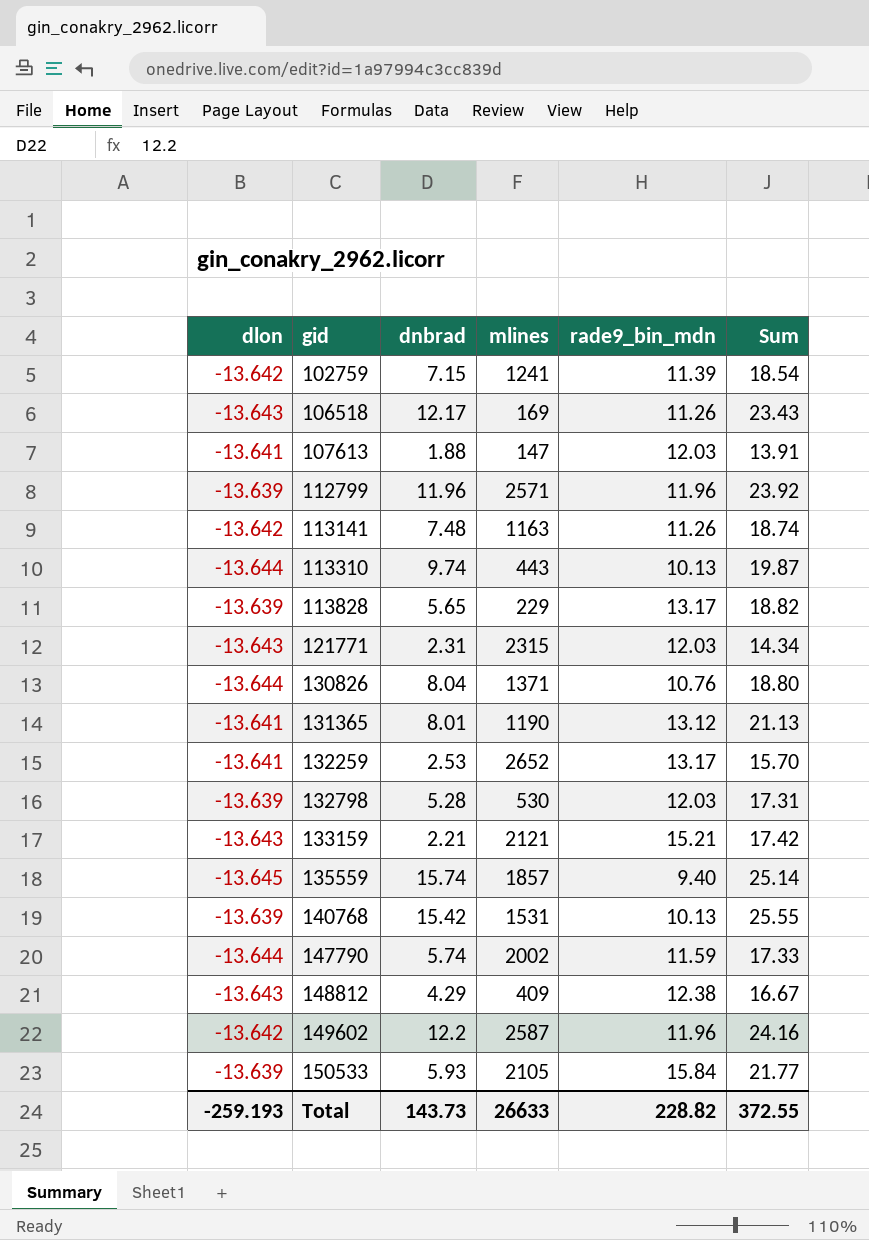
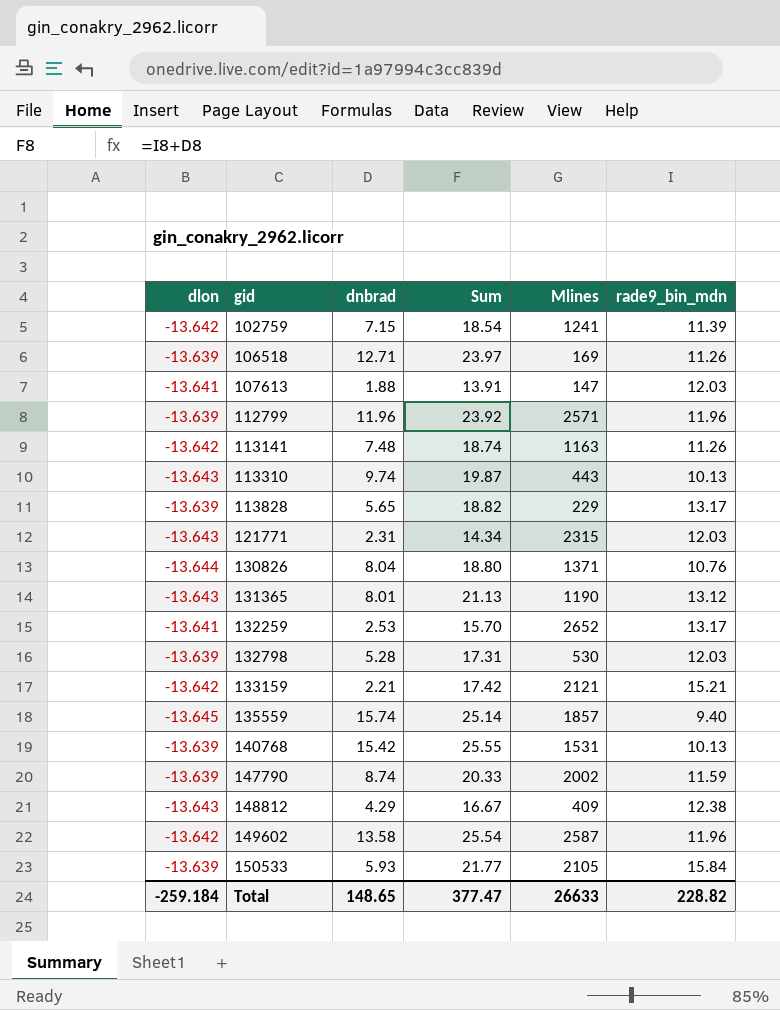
column Sum | position: 6 -> 4
column name: mlines -> Mlines
106518 | dlon: -13.643 -> -13.639
106518 | dnbrad: 12.17 -> 12.71
106518 | Sum: 23.43 -> 23.97
113310 | dlon: -13.644 -> -13.643
131365 | dlon: -13.641 -> -13.643
133159 | dlon: -13.643 -> -13.642
147790 | dlon: -13.644 -> -13.639
147790 | dnbrad: 5.74 -> 8.74
147790 | Sum: 17.33 -> 20.33
149602 | dnbrad: 12.2 -> 13.58
149602 | Sum: 24.16 -> 25.54
Total | dlon: -259.193 -> -259.184
Total | dnbrad: 143.73 -> 148.65
Total | Sum: 372.55 -> 377.47

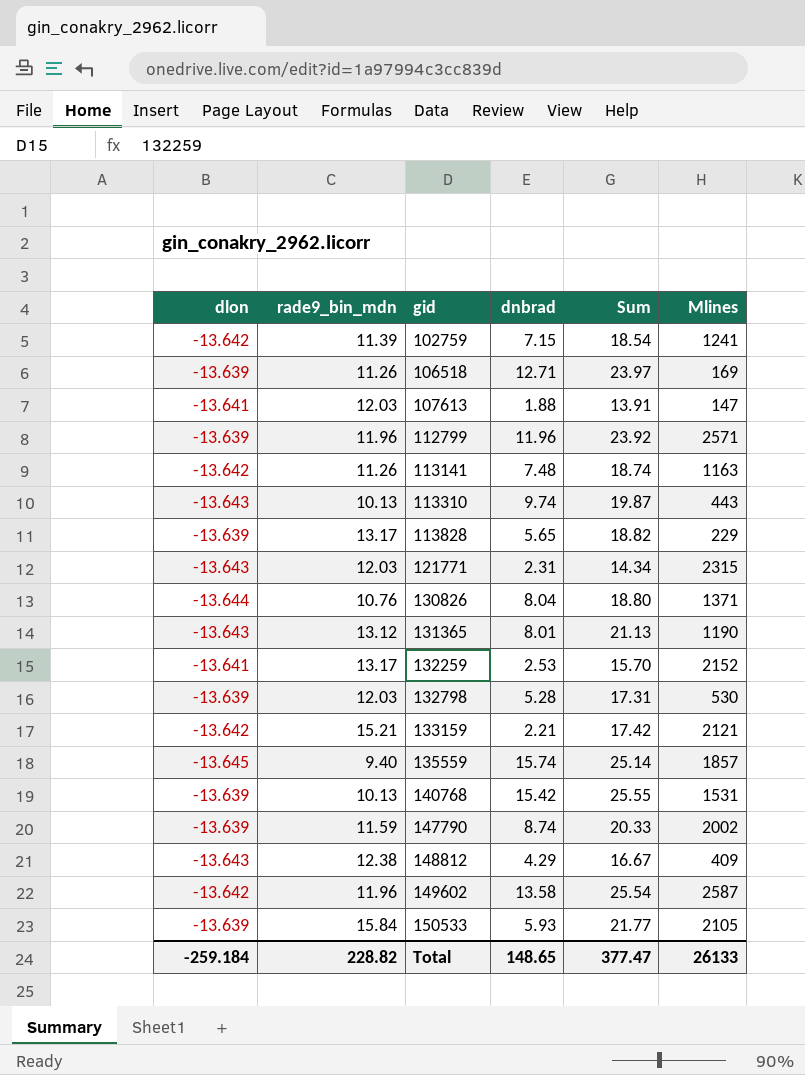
column rade9_bin_mdn | position: 6 -> 2
132259 | Mlines: 2652 -> 2152
Total | Mlines: 26633 -> 26133

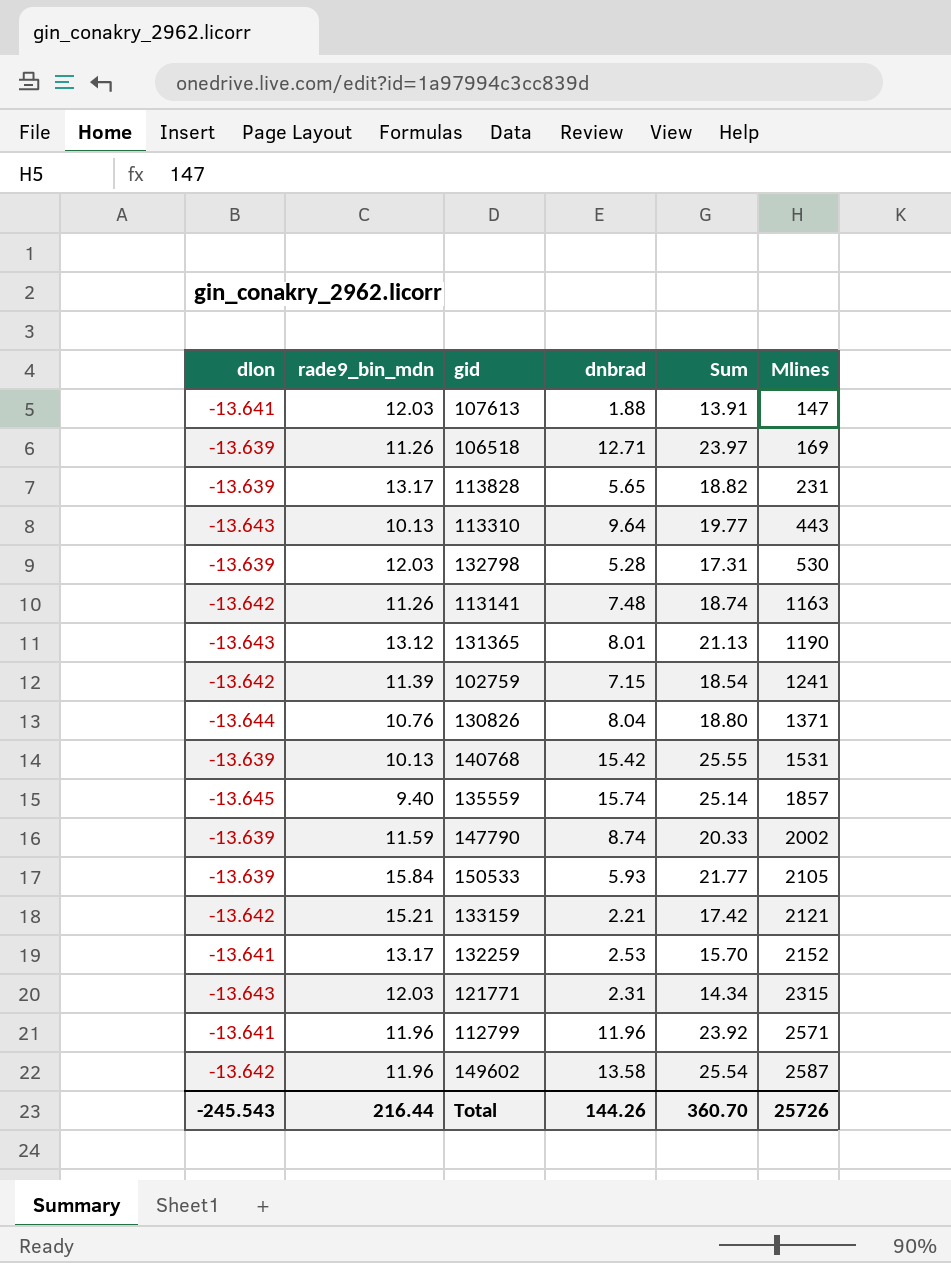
row order: gid ascending -> Mlines ascending
row 148812: -13.643 | 12.38 | 4.29 | 16.67 | 409 -> none
113828 | Mlines: 229 -> 231
113310 | dnbrad: 9.74 -> 9.64
113310 | Sum: 19.87 -> 19.77
112799 | dlon: -13.639 -> -13.641
Total | dlon: -259.184 -> -245.543
Total | rade9_bin_mdn: 228.82 -> 216.44
Total | dnbrad: 148.65 -> 144.26
Total | Sum: 377.47 -> 360.70
Total | Mlines: 26133 -> 25726

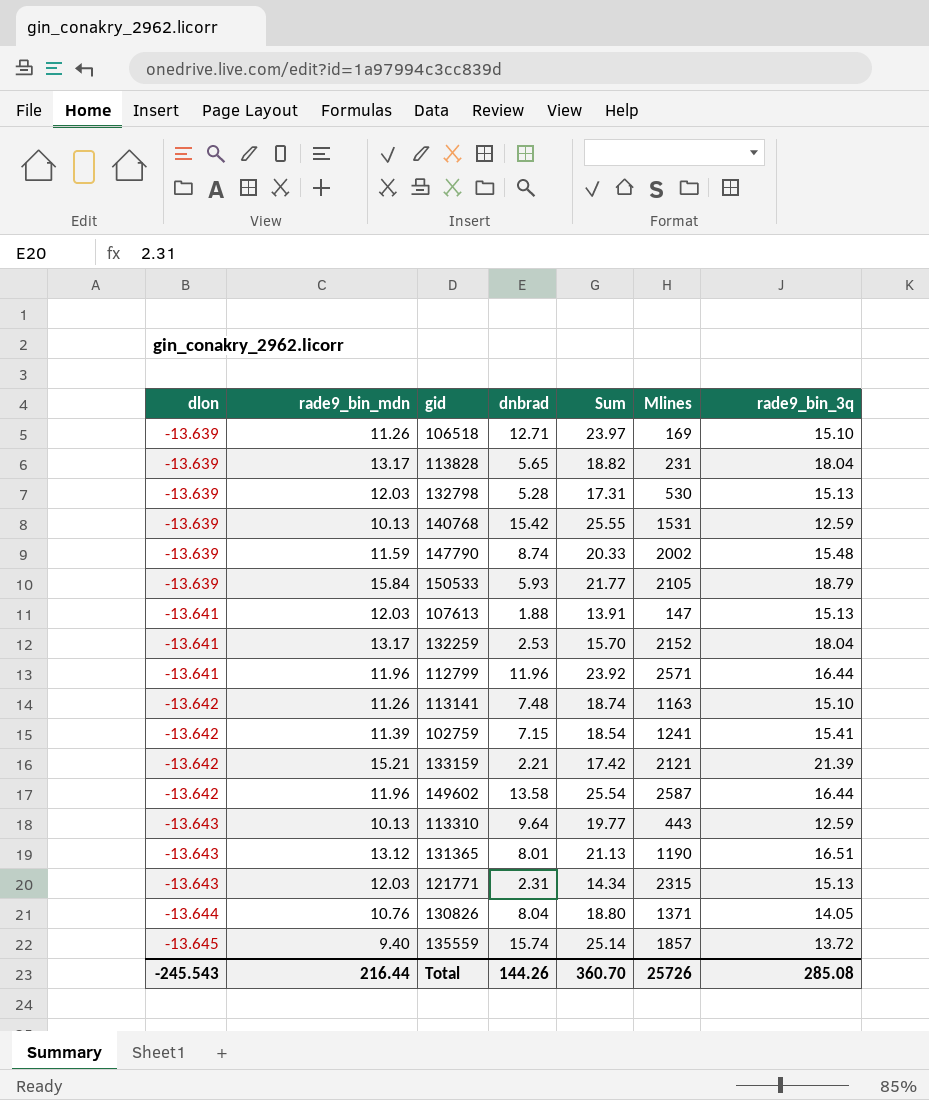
row order: Mlines ascending -> dlon descending
column rade9_bin_3q | position: none -> 7

